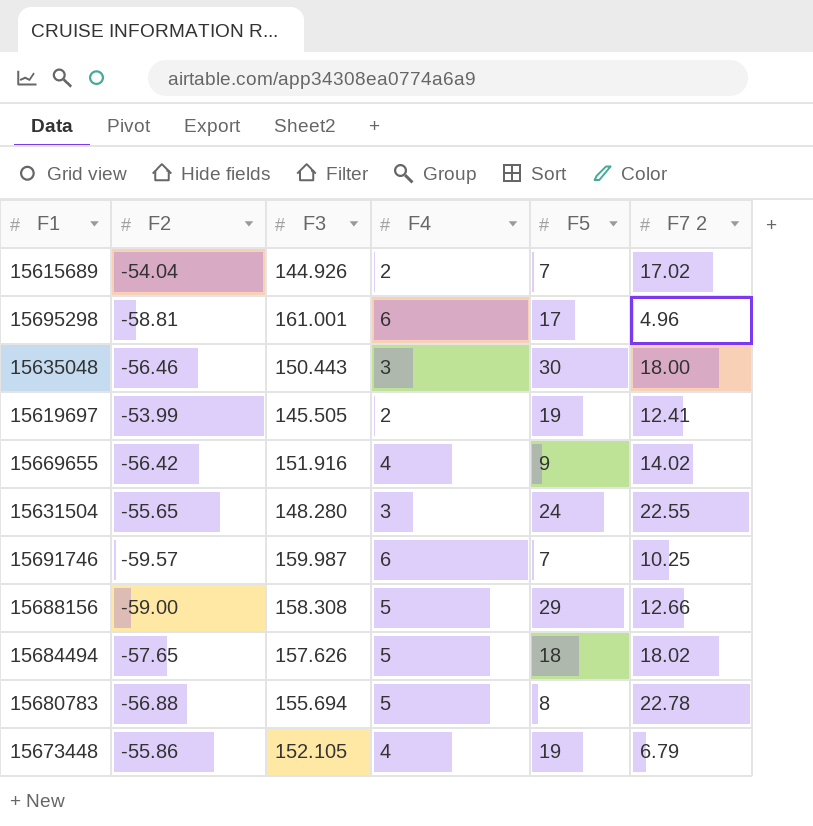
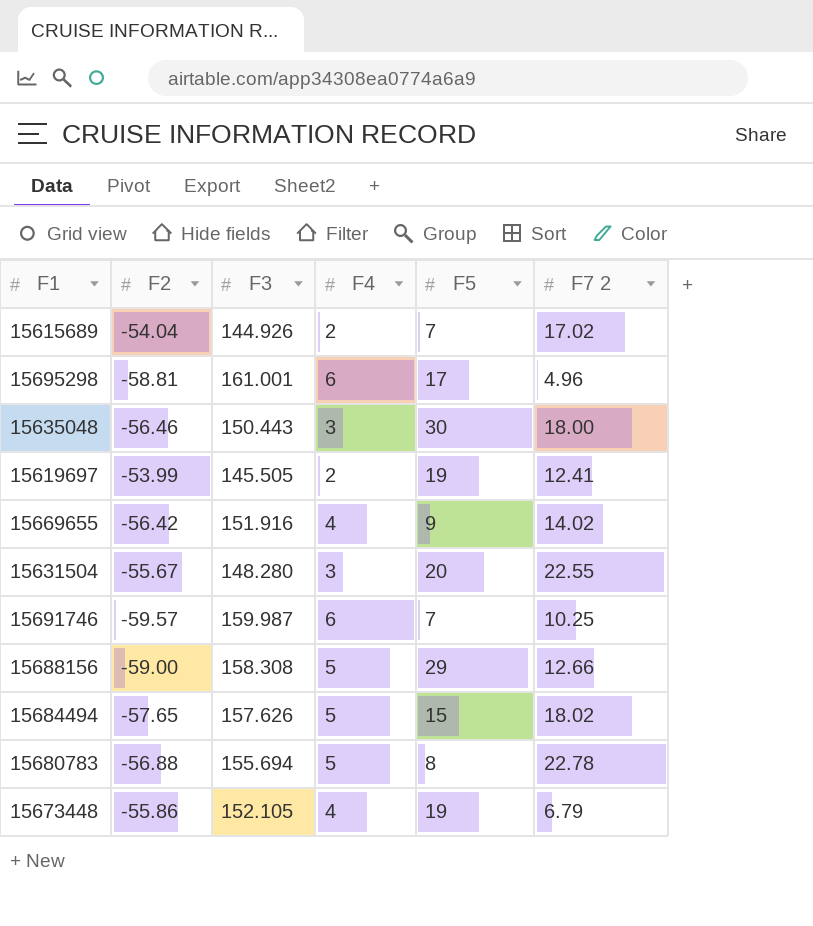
15631504 | F2: -55.65 -> -55.67
15631504 | F5: 24 -> 20
15684494 | F5: 18 -> 15

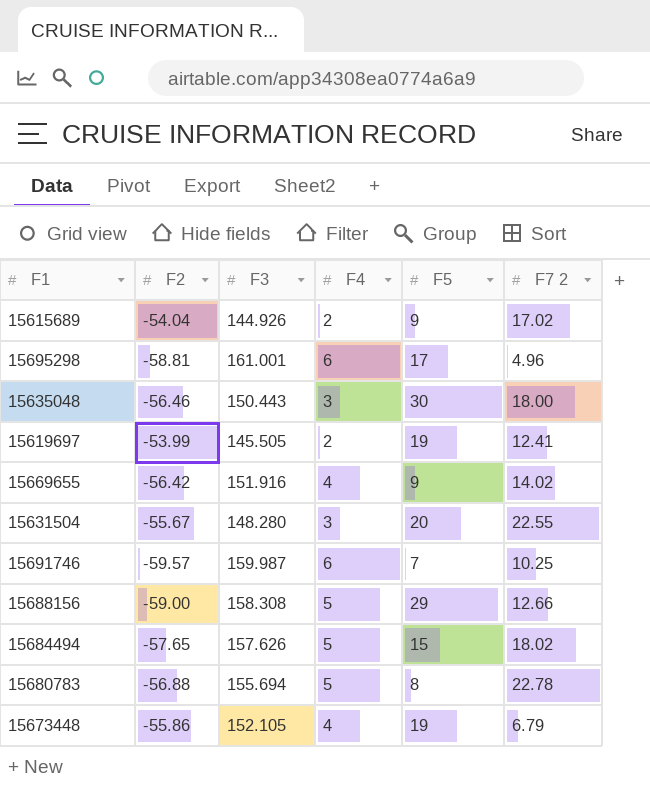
15615689 | F5: 7 -> 9

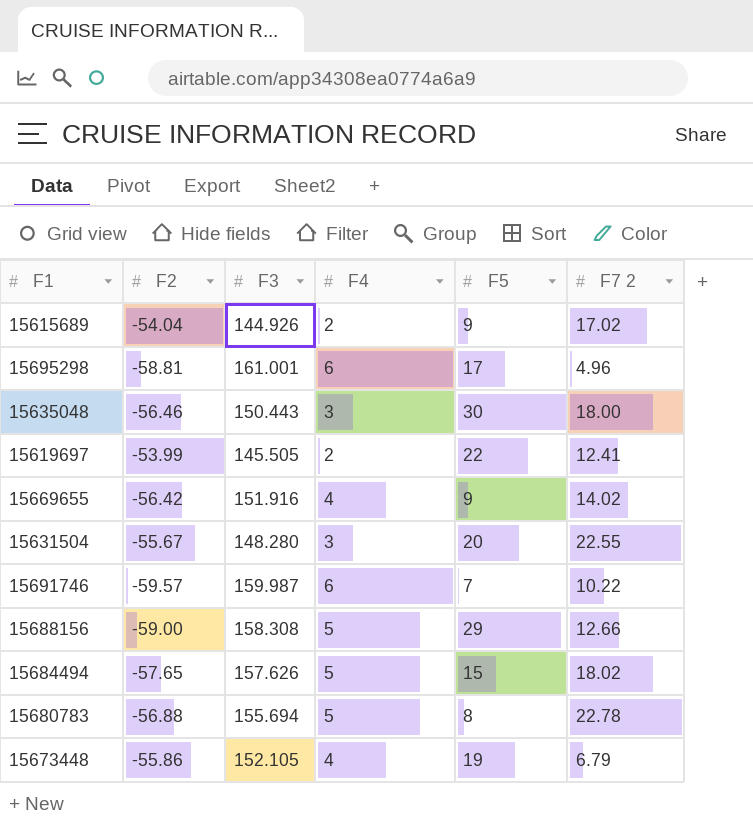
15619697 | F5: 19 -> 22
15691746 | F7 2: 10.25 -> 10.22

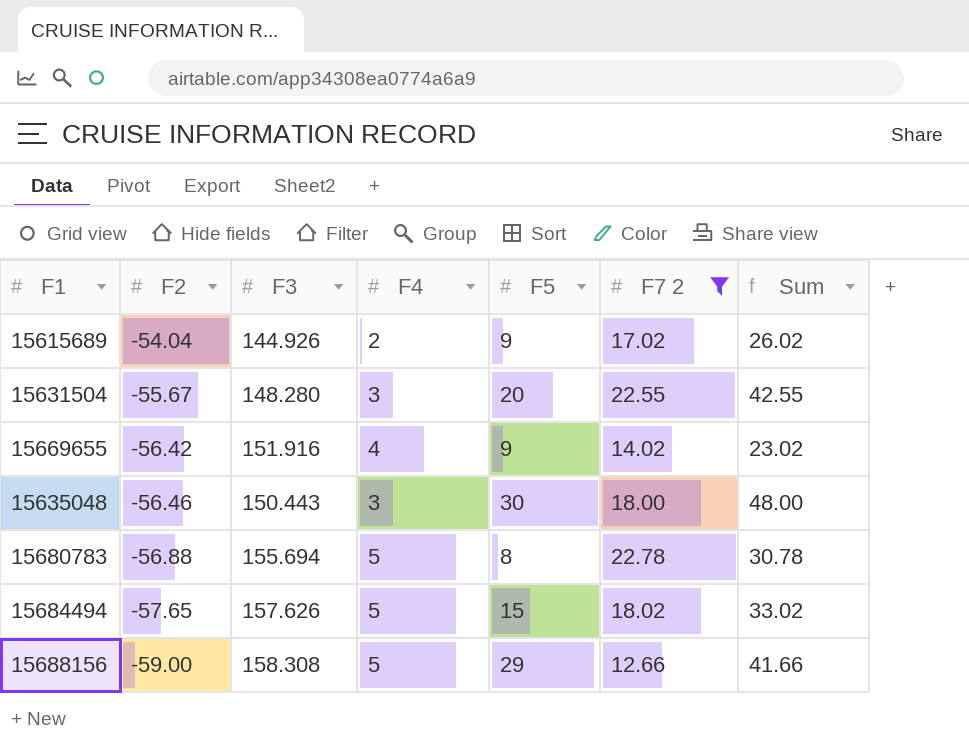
filter: none -> F7 2 >= 12.66
row order: none -> F2 descending
column Sum | formula: none -> [F5] + [F7 2]

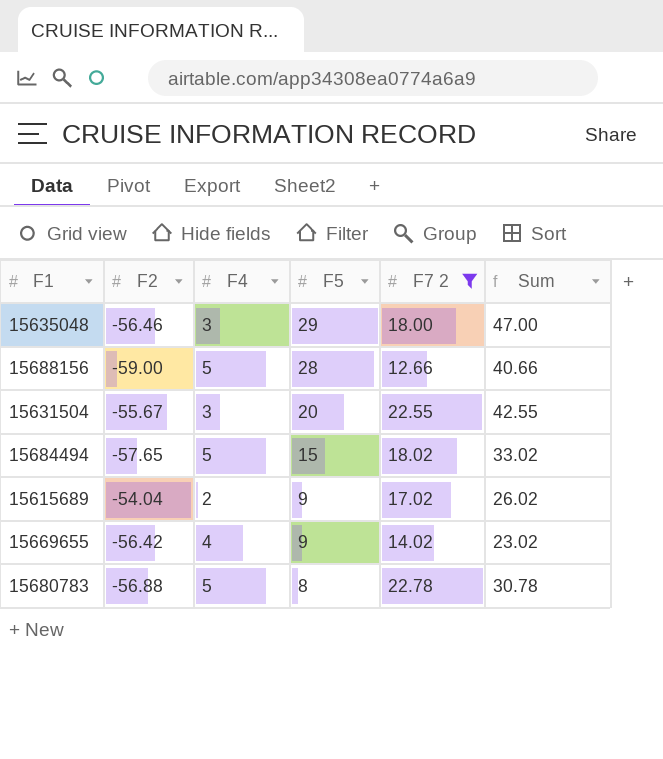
row order: F2 descending -> F5 descending
column F3 | position: 3 -> none
15635048 | F5: 30 -> 29
15635048 | Sum: 48.00 -> 47.00
15688156 | F5: 29 -> 28
15688156 | Sum: 41.66 -> 40.66

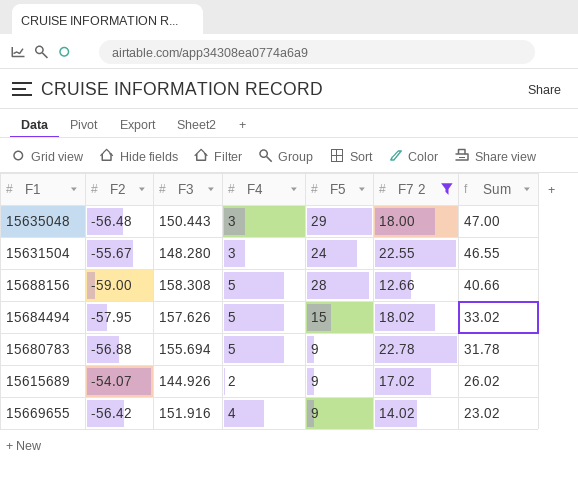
row order: F5 descending -> Sum descending
column F3 | position: none -> 3
15635048 | F2: -56.46 -> -56.48
15631504 | F5: 20 -> 24
15631504 | Sum: 42.55 -> 46.55
15684494 | F2: -57.65 -> -57.95
15680783 | F5: 8 -> 9
15680783 | Sum: 30.78 -> 31.78
15615689 | F2: -54.04 -> -54.07

